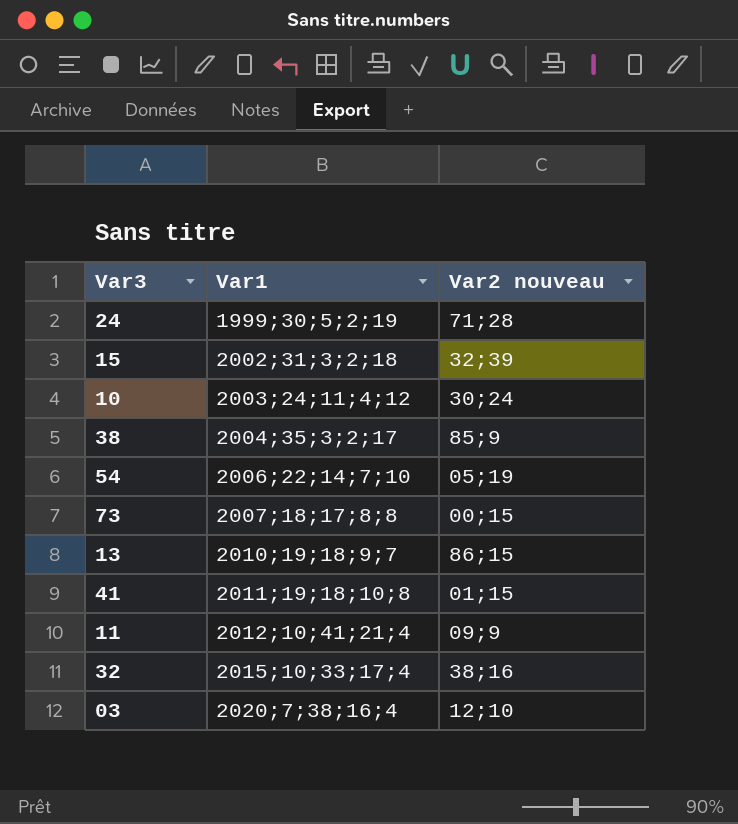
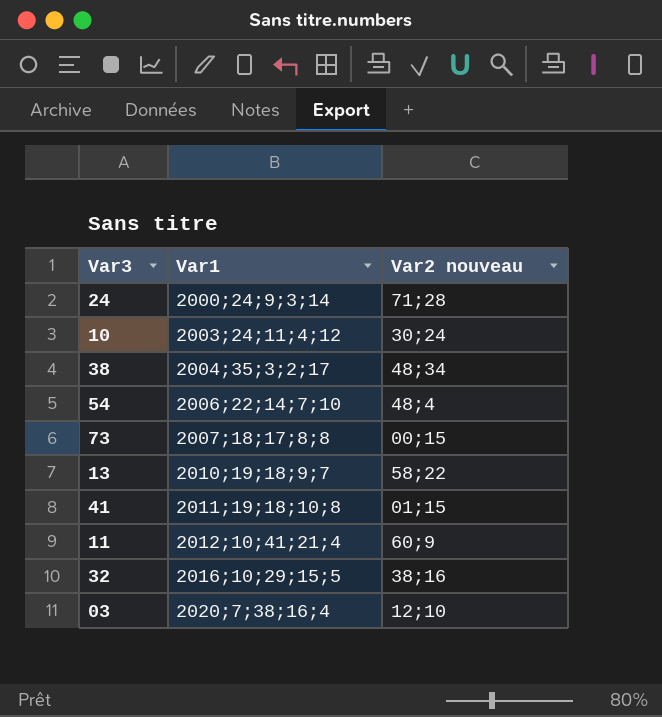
row 15: 2002;31;3;2;18 | 32;39 -> none
24 | Var1: 1999;30;5;2;19 -> 2000;24;9;3;14
38 | Var2 nouveau: 85;9 -> 48;34
54 | Var2 nouveau: 05;19 -> 48;4
13 | Var2 nouveau: 86;15 -> 58;22
11 | Var2 nouveau: 09;9 -> 60;9
32 | Var1: 2015;10;33;17;4 -> 2016;10;29;15;5

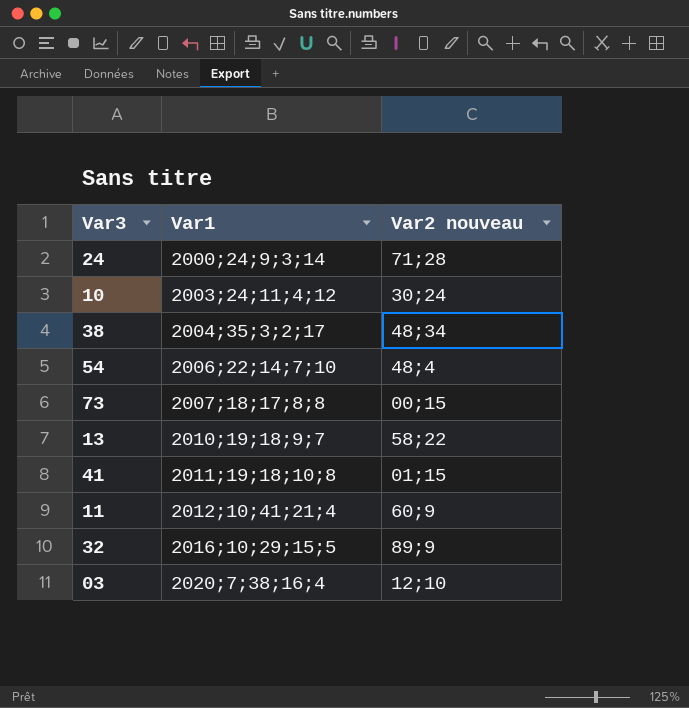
32 | Var2 nouveau: 38;16 -> 89;9

